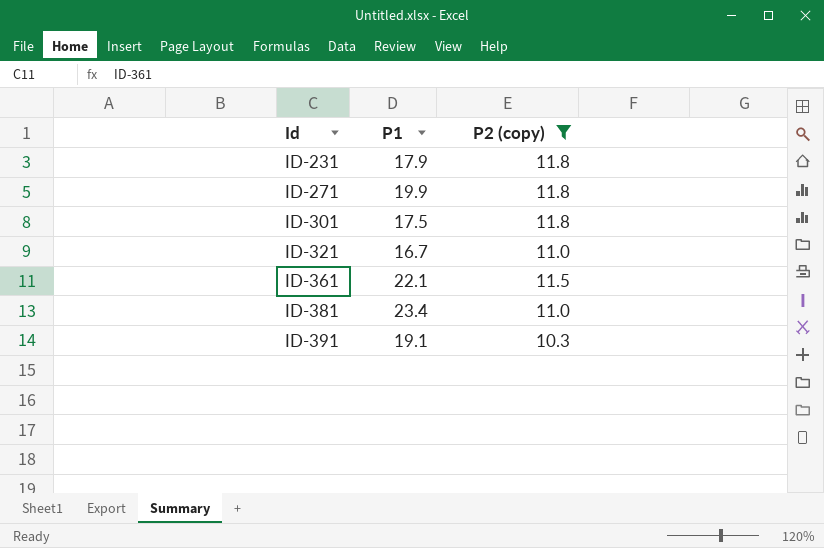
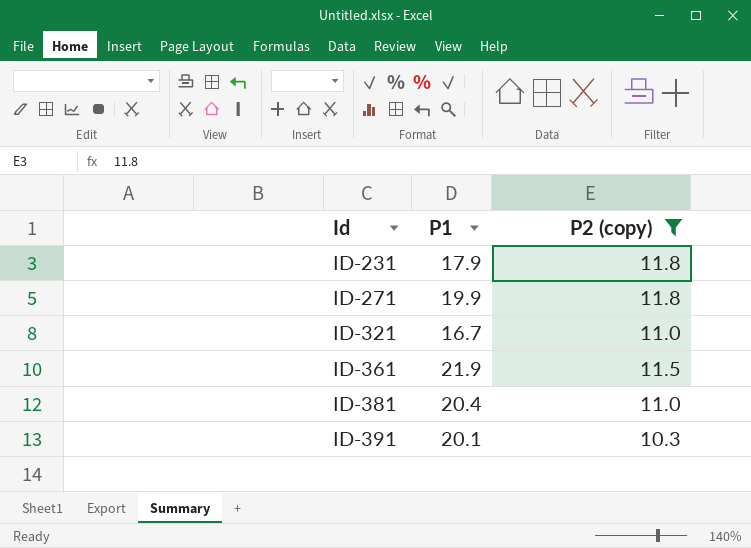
row ID-301: 17.5 | 11.8 -> none
ID-361 | P1: 22.1 -> 21.9
ID-381 | P1: 23.4 -> 20.4
ID-391 | P1: 19.1 -> 20.1

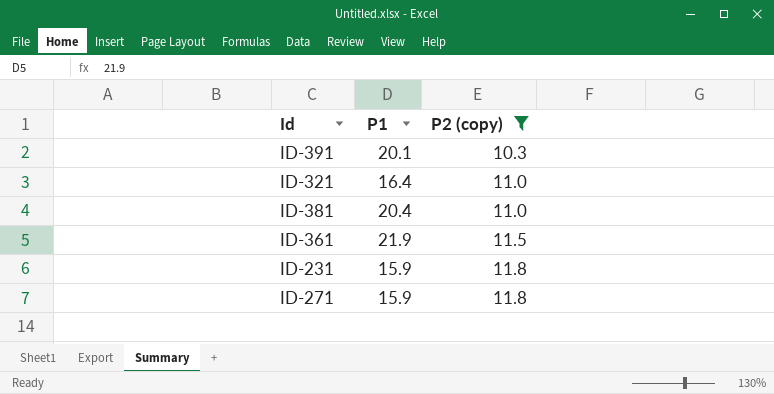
row order: Id ascending -> P2 (copy) ascending
ID-321 | P1: 16.7 -> 16.4
ID-231 | P1: 17.9 -> 15.9
ID-271 | P1: 19.9 -> 15.9

